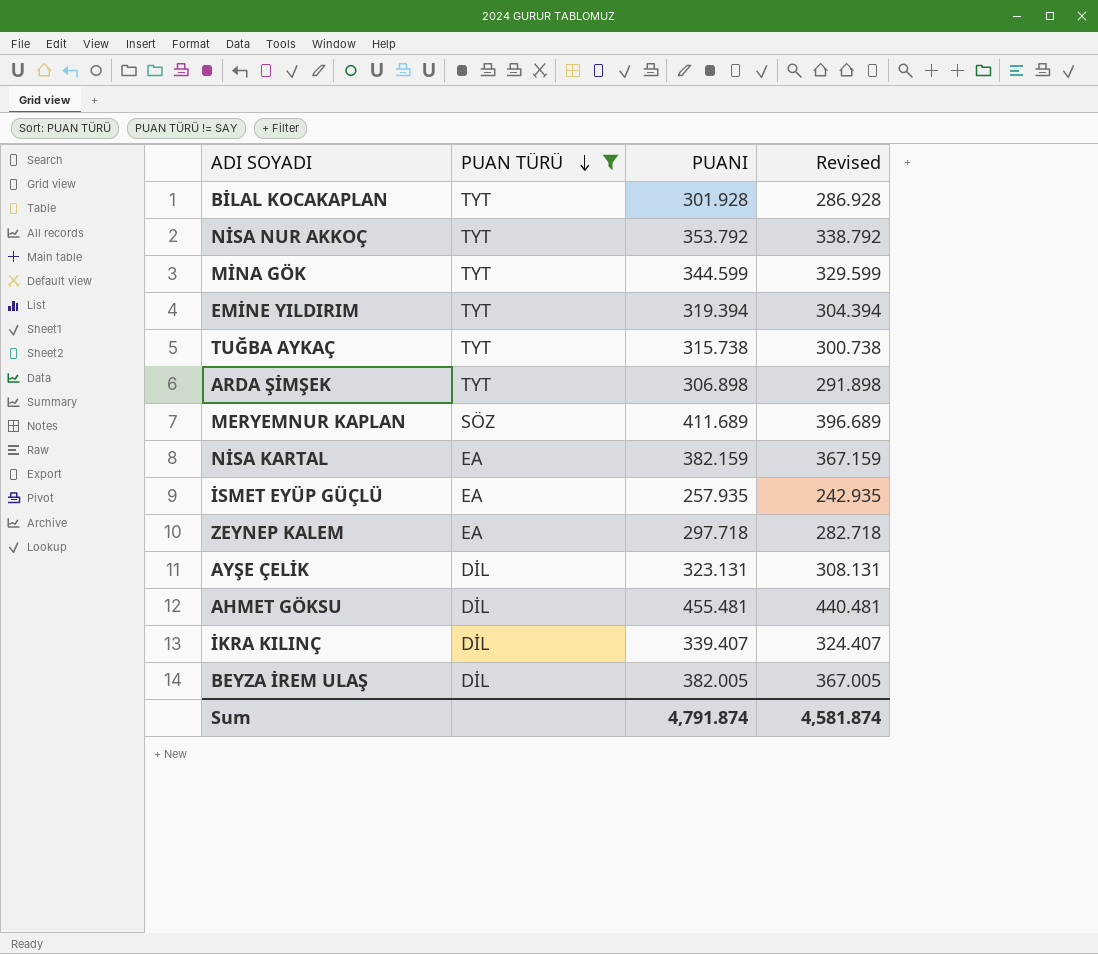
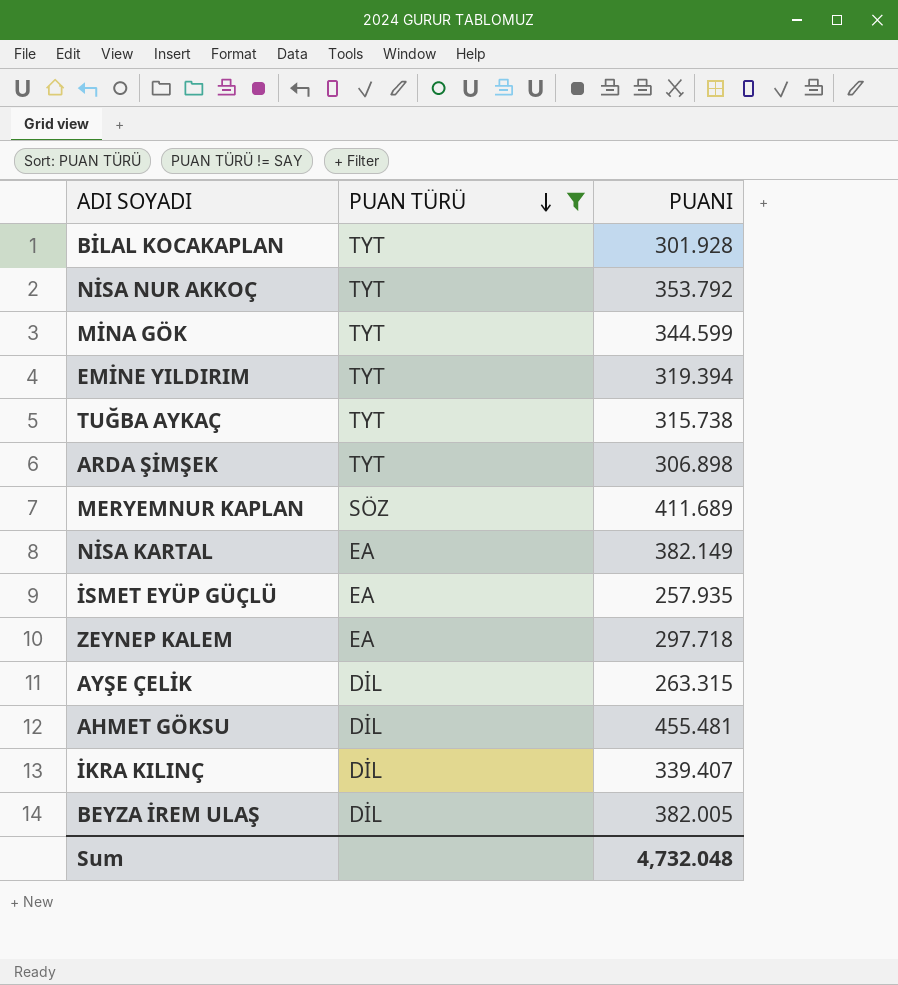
column Revised | formula: [PUANI] - 15 -> none
NİSA KARTAL | PUANI: 382.159 -> 382.149
AYŞE ÇELİK | PUANI: 323.131 -> 263.315
Sum | PUANI: 4,791.874 -> 4,732.048

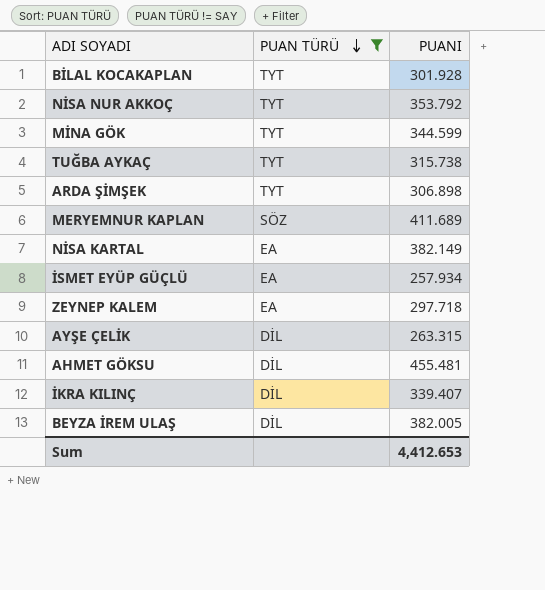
row EMİNE YILDIRIM: TYT | 319.394 -> none
İSMET EYÜP GÜÇLÜ | PUANI: 257.935 -> 257.934
Sum | PUANI: 4,732.048 -> 4,412.653

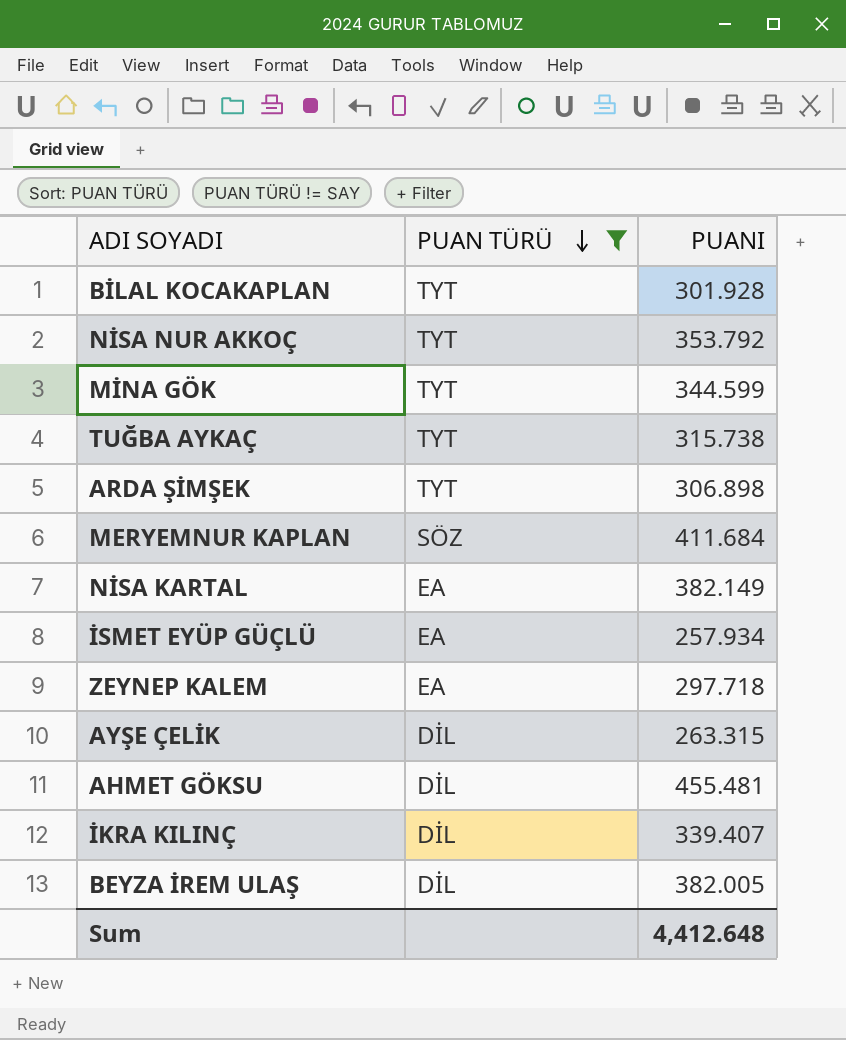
MERYEMNUR KAPLAN | PUANI: 411.689 -> 411.684
Sum | PUANI: 4,412.653 -> 4,412.648

